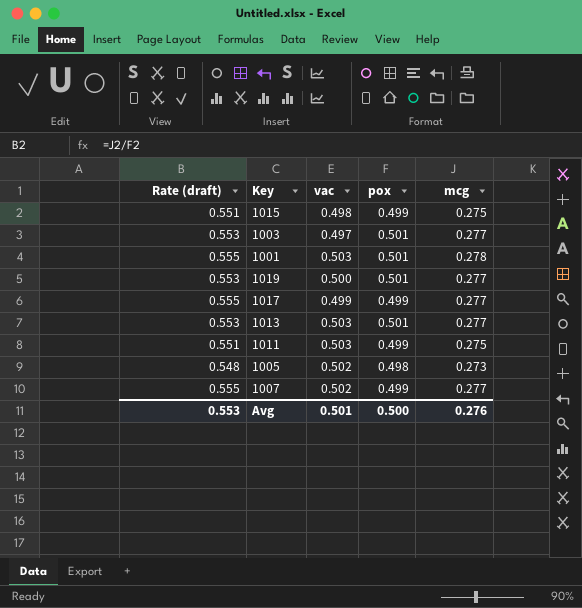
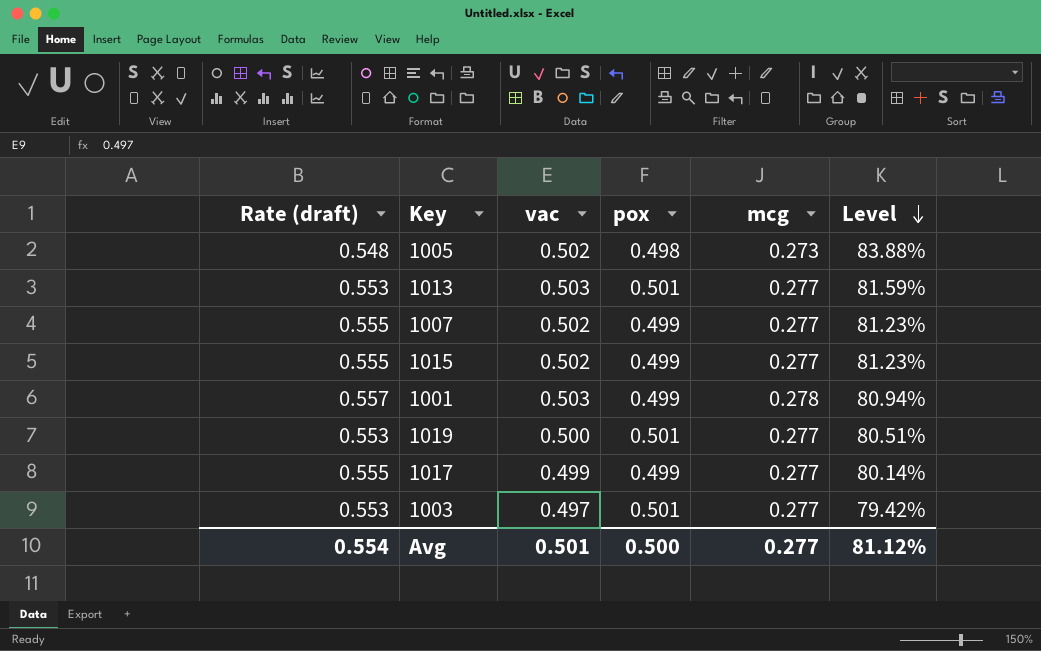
row order: none -> Level descending
column Level | formula: none -> ([vac] - [mcg]) / [mcg]
row 1011: 0.551 | 0.503 | 0.499 | 0.275 -> none
1015 | Rate (draft): 0.551 -> 0.555
1015 | vac: 0.498 -> 0.502
1015 | mcg: 0.275 -> 0.277
1001 | Rate (draft): 0.555 -> 0.557
1001 | pox: 0.501 -> 0.499
Avg | Rate (draft): 0.553 -> 0.554
Avg | mcg: 0.276 -> 0.277

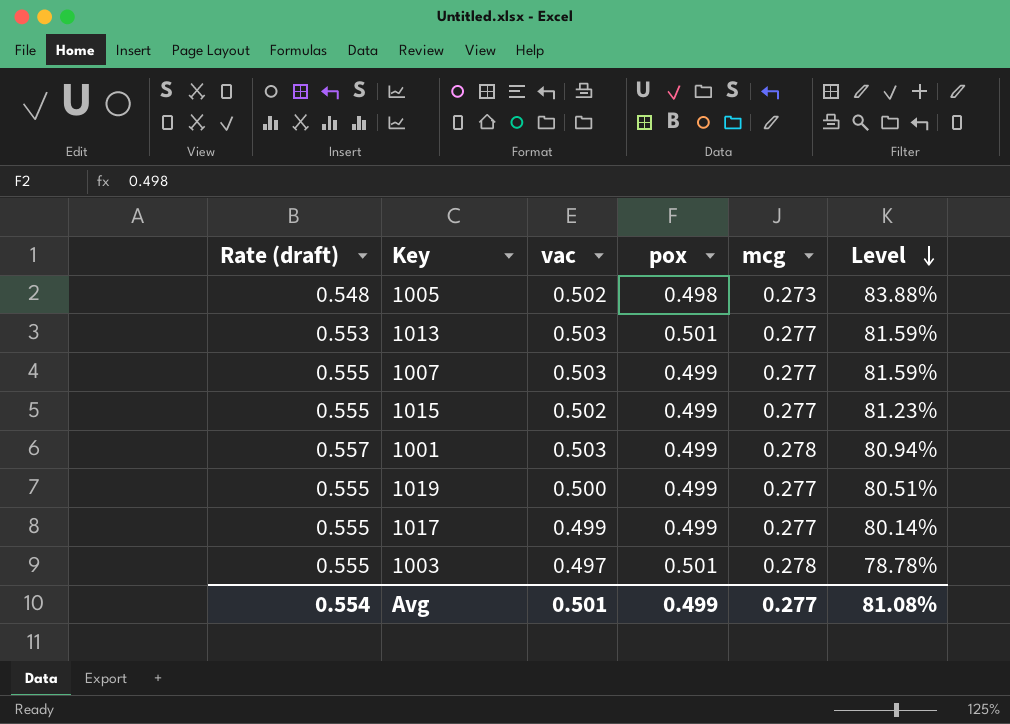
1007 | vac: 0.502 -> 0.503
1007 | Level: 81.23% -> 81.59%
1019 | Rate (draft): 0.553 -> 0.555
1019 | pox: 0.501 -> 0.499
1003 | Rate (draft): 0.553 -> 0.555
1003 | mcg: 0.277 -> 0.278
1003 | Level: 79.42% -> 78.78%
Avg | pox: 0.500 -> 0.499
Avg | Level: 81.12% -> 81.08%

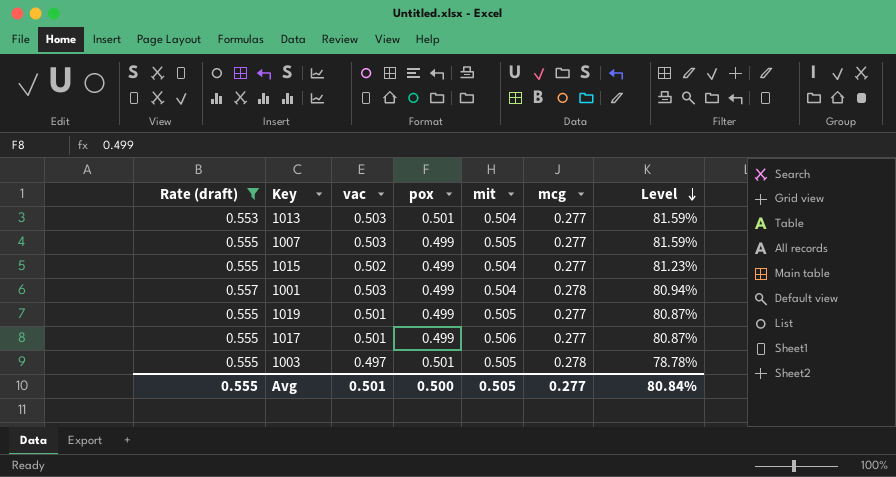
filter: none -> Rate (draft) != 0.548
column mit | position: none -> 5
1019 | vac: 0.500 -> 0.501
1019 | Level: 80.51% -> 80.87%
1017 | vac: 0.499 -> 0.501
1017 | Level: 80.14% -> 80.87%
Avg | Rate (draft): 0.554 -> 0.555
Avg | pox: 0.499 -> 0.500
Avg | Level: 81.08% -> 80.84%

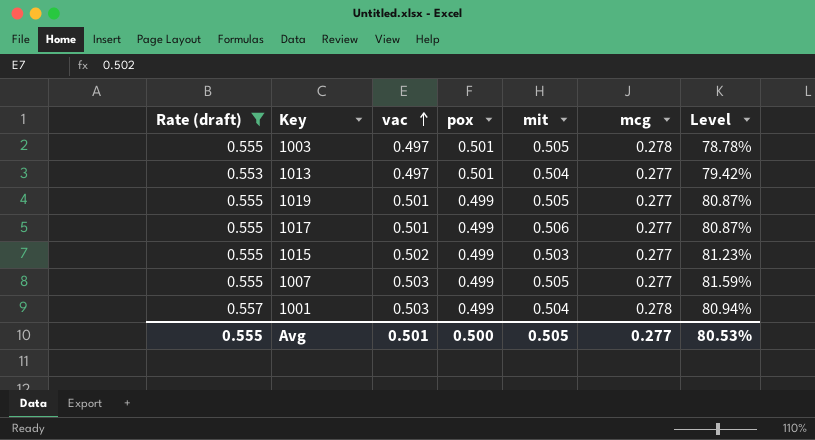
row order: Level descending -> vac ascending
1013 | vac: 0.503 -> 0.497
1013 | Level: 81.59% -> 79.42%
1015 | mit: 0.504 -> 0.503
Avg | Level: 80.84% -> 80.53%

